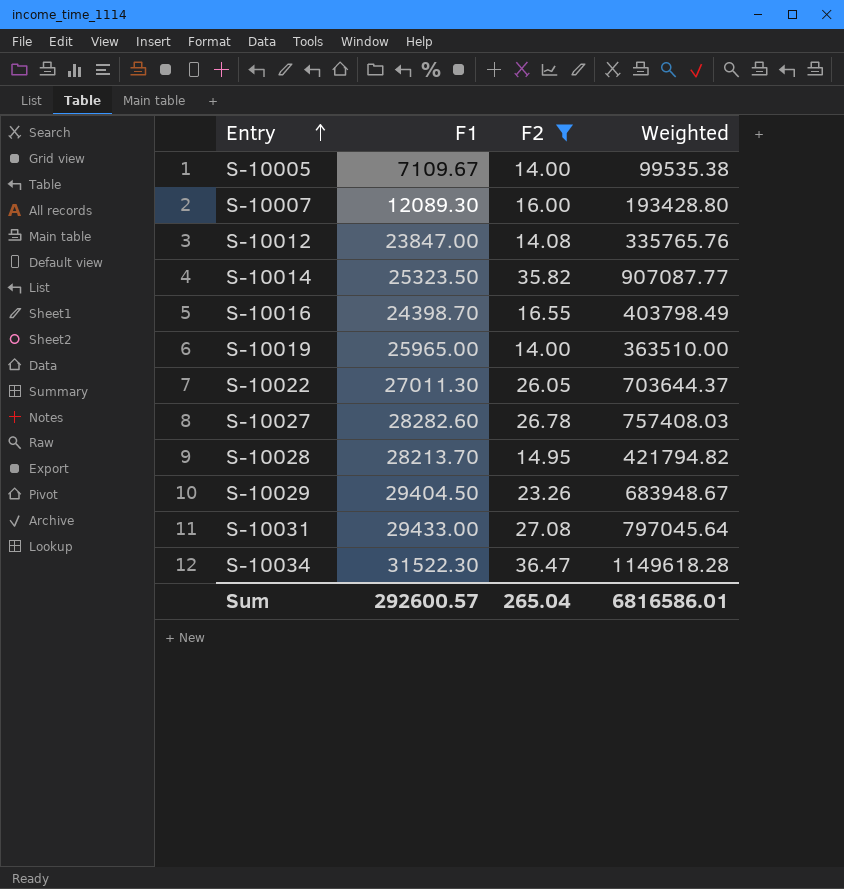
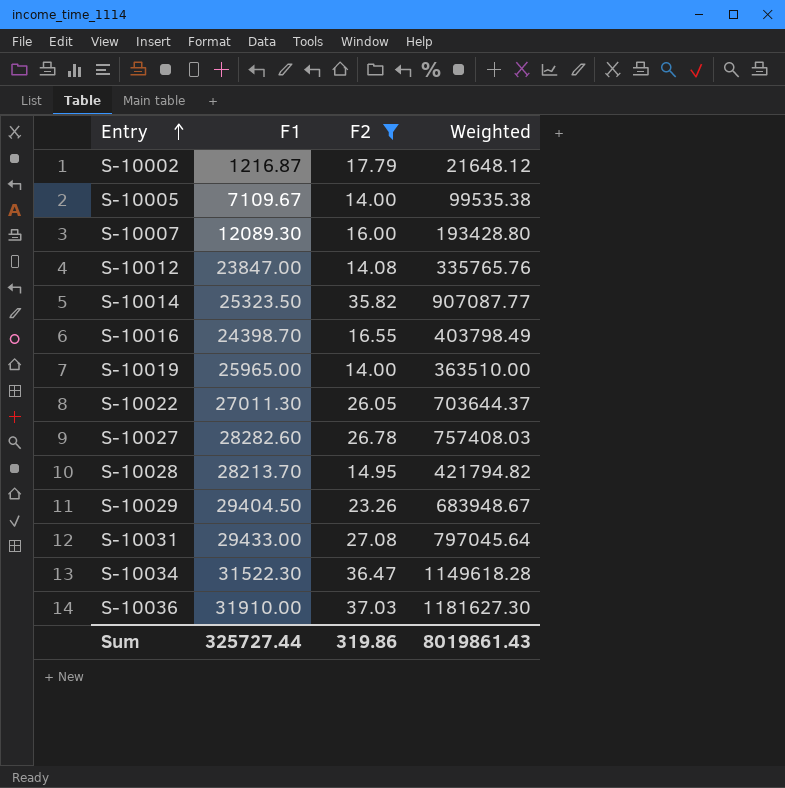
row S-10002: none -> 1216.87 | 17.79 | 21648.12
row S-10036: none -> 31910.00 | 37.03 | 1181627.30
Sum | F1: 292600.57 -> 325727.44
Sum | F2: 265.04 -> 319.86
Sum | Weighted: 6816586.01 -> 8019861.43

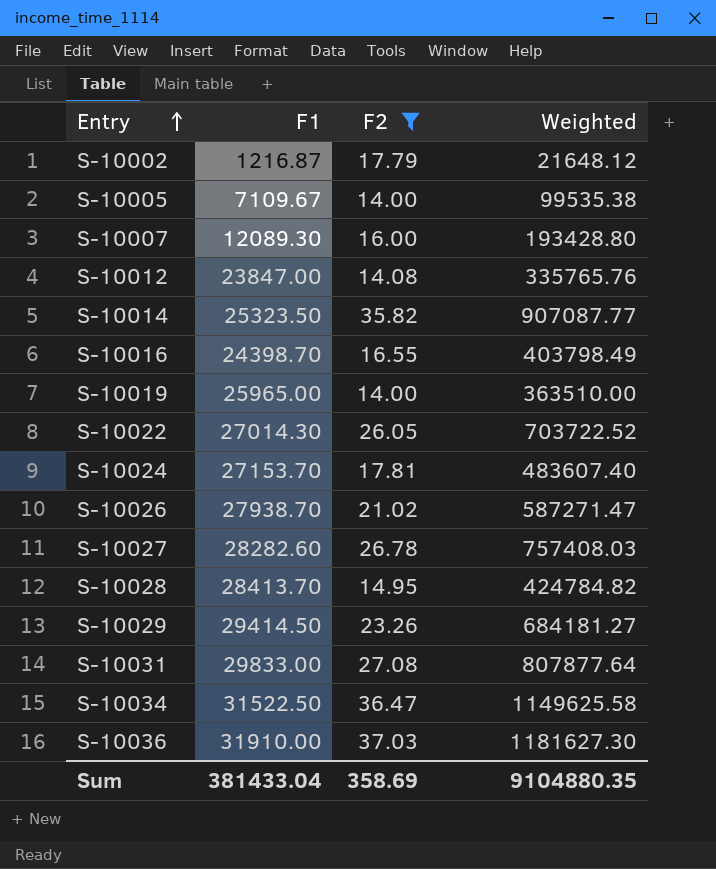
S-10022 | F1: 27011.30 -> 27014.30
S-10022 | Weighted: 703644.37 -> 703722.52
row S-10024: none -> 27153.70 | 17.81 | 483607.40
row S-10026: none -> 27938.70 | 21.02 | 587271.47
S-10028 | F1: 28213.70 -> 28413.70
S-10028 | Weighted: 421794.82 -> 424784.82
S-10029 | F1: 29404.50 -> 29414.50
S-10029 | Weighted: 683948.67 -> 684181.27
S-10031 | F1: 29433.00 -> 29833.00
S-10031 | Weighted: 797045.64 -> 807877.64
S-10034 | F1: 31522.30 -> 31522.50
S-10034 | Weighted: 1149618.28 -> 1149625.58
Sum | F1: 325727.44 -> 381433.04
Sum | F2: 319.86 -> 358.69
Sum | Weighted: 8019861.43 -> 9104880.35

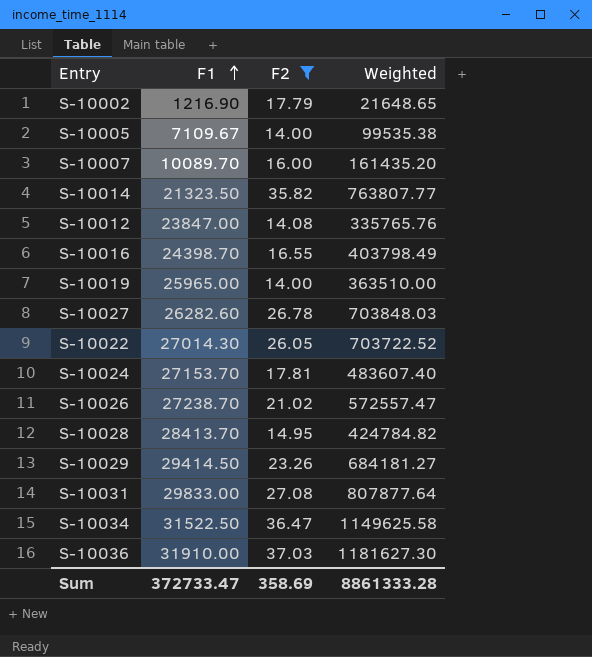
row order: Entry ascending -> F1 ascending
S-10002 | F1: 1216.87 -> 1216.90
S-10002 | Weighted: 21648.12 -> 21648.65
S-10007 | F1: 12089.30 -> 10089.70
S-10007 | Weighted: 193428.80 -> 161435.20
S-10014 | F1: 25323.50 -> 21323.50
S-10014 | Weighted: 907087.77 -> 763807.77
S-10027 | F1: 28282.60 -> 26282.60
S-10027 | Weighted: 757408.03 -> 703848.03
S-10026 | F1: 27938.70 -> 27238.70
S-10026 | Weighted: 587271.47 -> 572557.47
Sum | F1: 381433.04 -> 372733.47
Sum | Weighted: 9104880.35 -> 8861333.28

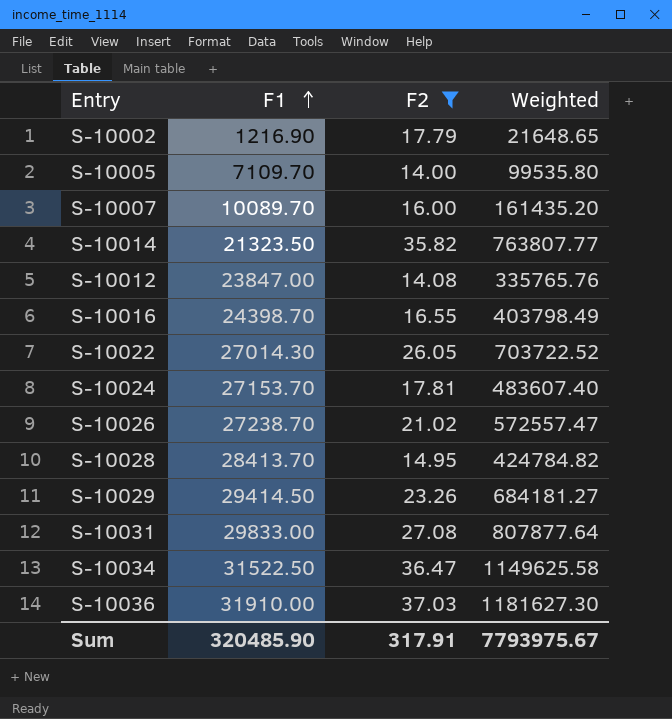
row S-10019: 25965.00 | 14.00 | 363510.00 -> none
row S-10027: 26282.60 | 26.78 | 703848.03 -> none
S-10005 | F1: 7109.67 -> 7109.70
S-10005 | Weighted: 99535.38 -> 99535.80
Sum | F1: 372733.47 -> 320485.90
Sum | F2: 358.69 -> 317.91
Sum | Weighted: 8861333.28 -> 7793975.67

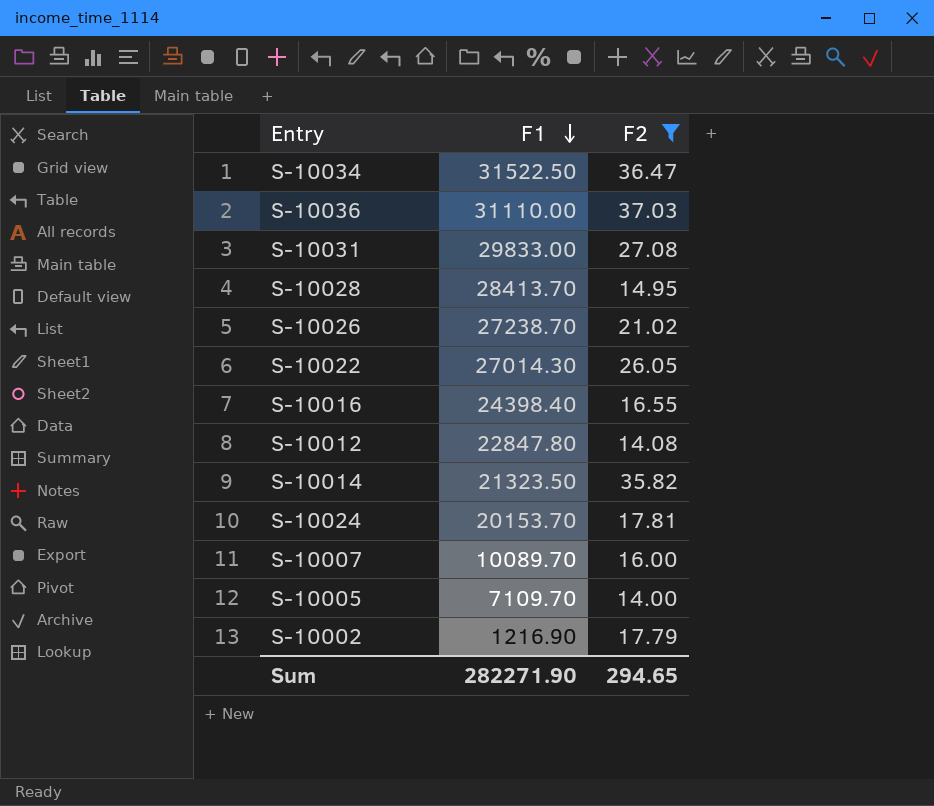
row order: F1 ascending -> F1 descending
column Weighted | formula: [F1] * [F2] -> none
row S-10029: 29414.50 | 23.26 | 684181.27 -> none
S-10036 | F1: 31910.00 -> 31110.00
S-10016 | F1: 24398.70 -> 24398.40
S-10012 | F1: 23847.00 -> 22847.80
S-10024 | F1: 27153.70 -> 20153.70
Sum | F1: 320485.90 -> 282271.90
Sum | F2: 317.91 -> 294.65

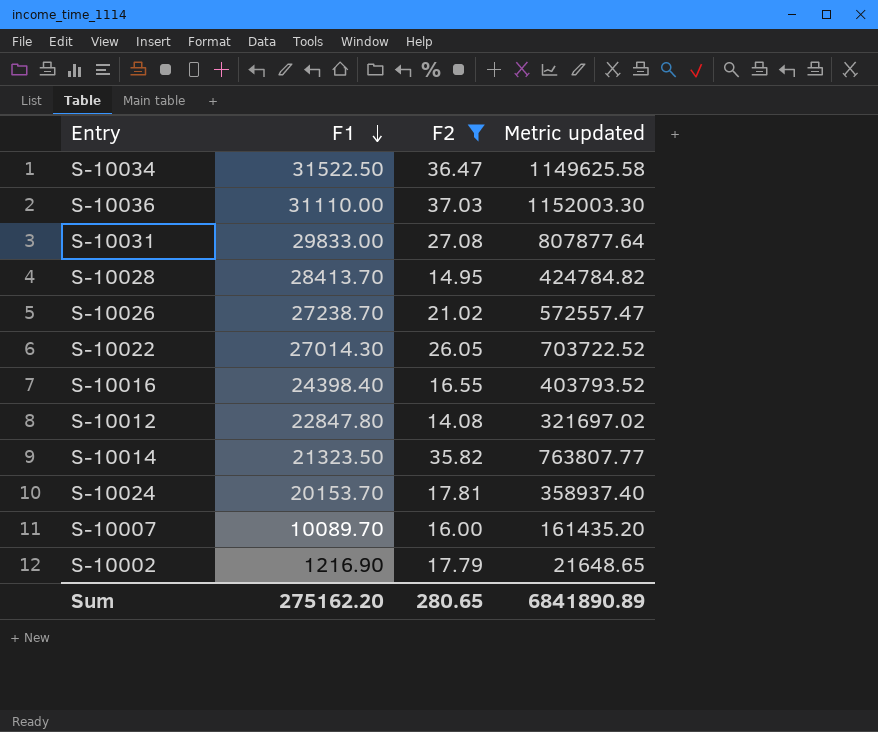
column Metric updated | formula: none -> [F1] * [F2]
row S-10005: 7109.70 | 14.00 -> none
Sum | F1: 282271.90 -> 275162.20
Sum | F2: 294.65 -> 280.65

